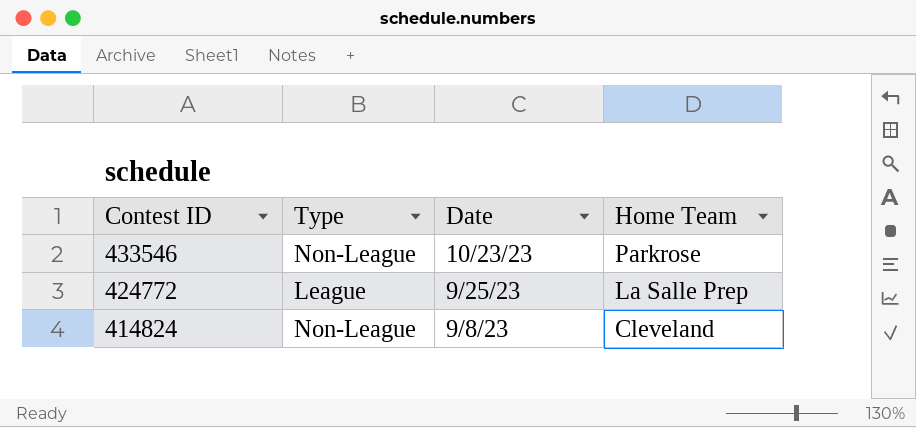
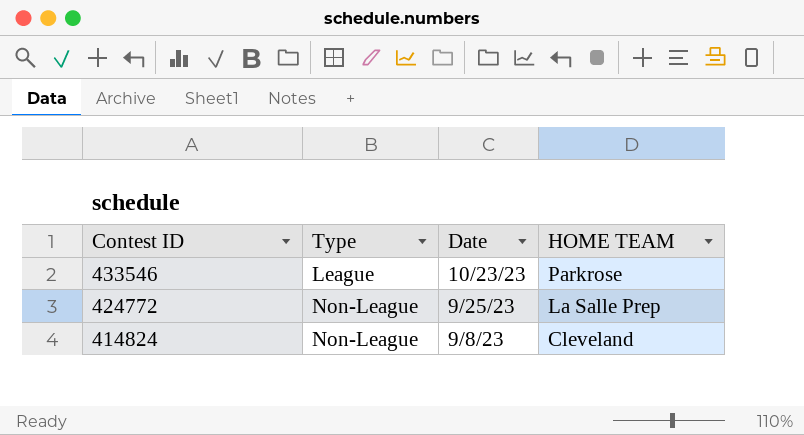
column name: Home Team -> HOME TEAM
433546 | Type: Non-League -> League
424772 | Type: League -> Non-League

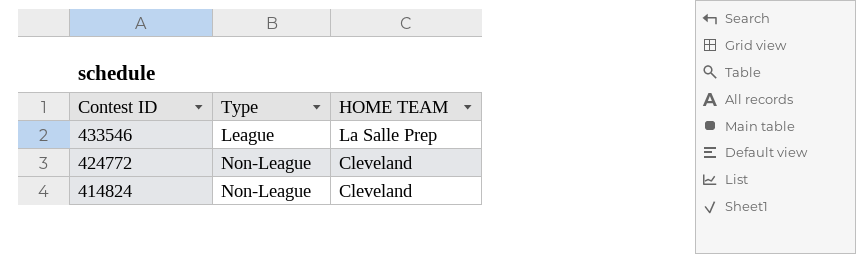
column Date | position: 3 -> none
433546 | HOME TEAM: Parkrose -> La Salle Prep
424772 | HOME TEAM: La Salle Prep -> Cleveland

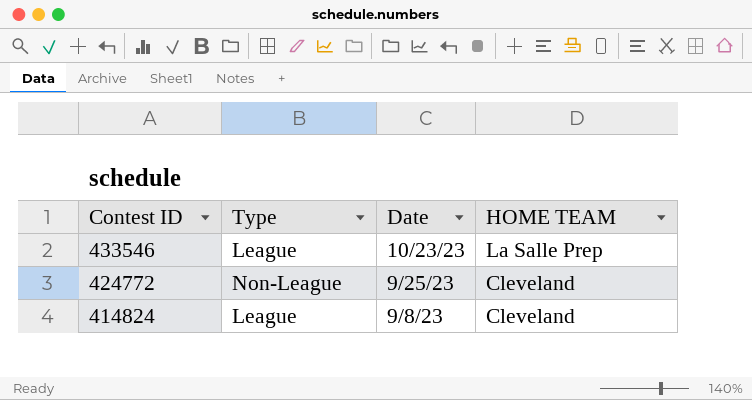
column Date | position: none -> 3
414824 | Type: Non-League -> League

